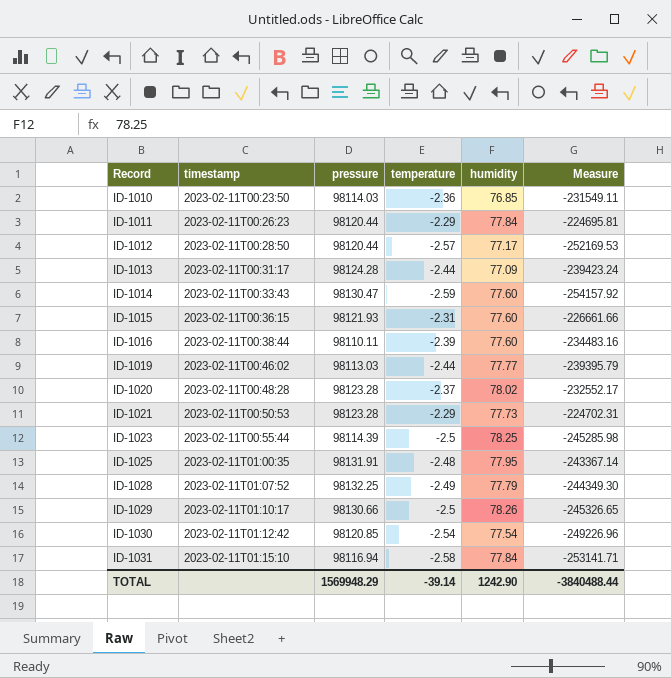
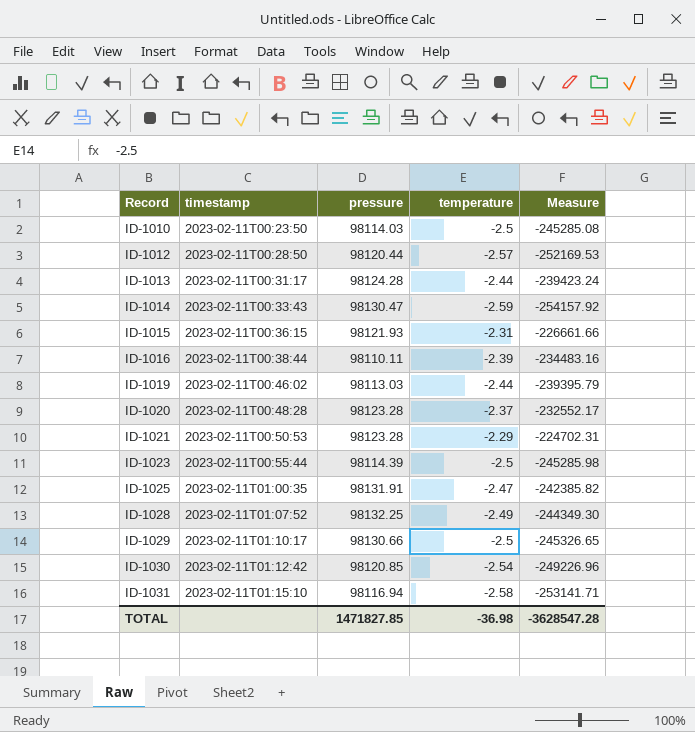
column humidity | position: 5 -> none
row ID-1011: 2023-02-11T00:26:23 | 98120.44 | -2.29 | 77.84 | -224695.81 -> none
ID-1010 | temperature: -2.36 -> -2.5
ID-1010 | Measure: -231549.11 -> -245285.08
ID-1025 | temperature: -2.48 -> -2.47
ID-1025 | Measure: -243367.14 -> -242385.82
TOTAL | pressure: 1569948.29 -> 1471827.85
TOTAL | temperature: -39.14 -> -36.98
TOTAL | Measure: -3840488.44 -> -3628547.28

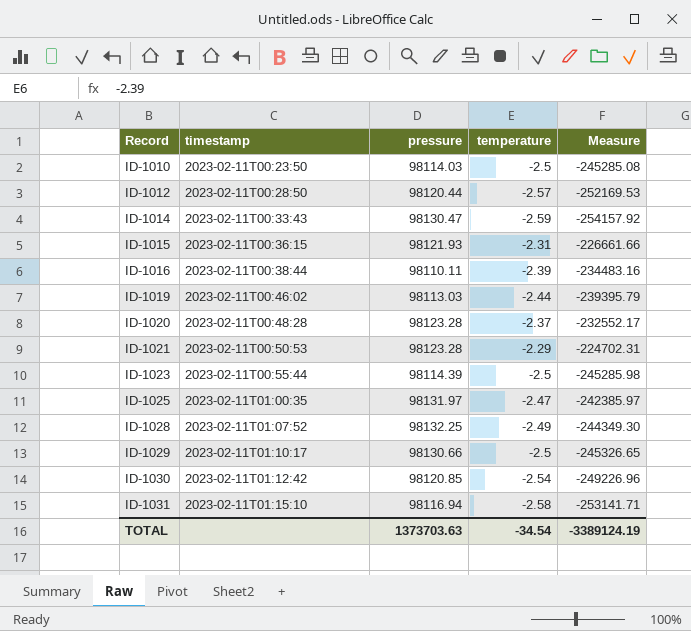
row ID-1013: 2023-02-11T00:31:17 | 98124.28 | -2.44 | -239423.24 -> none
ID-1025 | pressure: 98131.91 -> 98131.97
ID-1025 | Measure: -242385.82 -> -242385.97
TOTAL | pressure: 1471827.85 -> 1373703.63
TOTAL | temperature: -36.98 -> -34.54
TOTAL | Measure: -3628547.28 -> -3389124.19

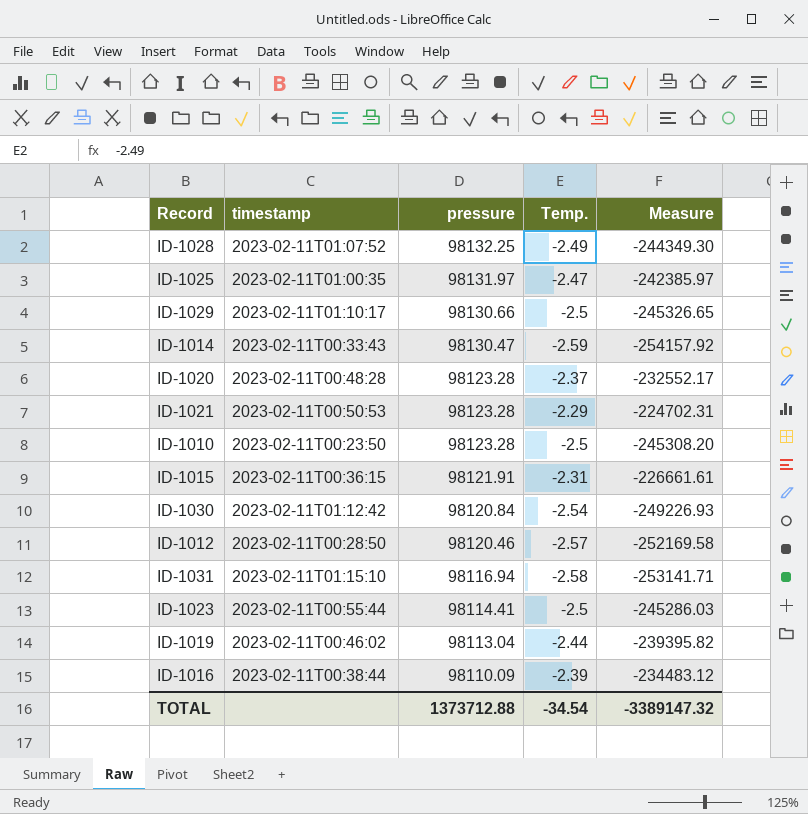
row order: Record ascending -> pressure descending
column name: temperature -> Temp.
ID-1010 | pressure: 98114.03 -> 98123.28
ID-1010 | Measure: -245285.08 -> -245308.20
ID-1015 | pressure: 98121.93 -> 98121.91
ID-1015 | Measure: -226661.66 -> -226661.61
ID-1030 | pressure: 98120.85 -> 98120.84
ID-1030 | Measure: -249226.96 -> -249226.93
ID-1012 | pressure: 98120.44 -> 98120.46
ID-1012 | Measure: -252169.53 -> -252169.58
ID-1023 | pressure: 98114.39 -> 98114.41
ID-1023 | Measure: -245285.98 -> -245286.03
ID-1019 | pressure: 98113.03 -> 98113.04
ID-1019 | Measure: -239395.79 -> -239395.82
ID-1016 | pressure: 98110.11 -> 98110.09
ID-1016 | Measure: -234483.16 -> -234483.12
TOTAL | pressure: 1373703.63 -> 1373712.88
TOTAL | Measure: -3389124.19 -> -3389147.32

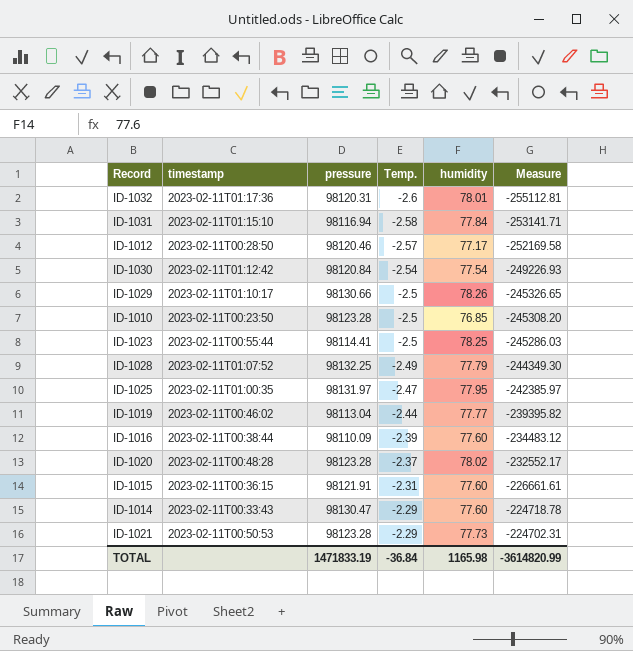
row order: pressure descending -> Temp. ascending
column humidity | position: none -> 5
row ID-1032: none -> 2023-02-11T01:17:36 | 98120.31 | -2.6 | 78.01 | -255112.81
ID-1014 | Temp.: -2.59 -> -2.29
ID-1014 | Measure: -254157.92 -> -224718.78
TOTAL | pressure: 1373712.88 -> 1471833.19
TOTAL | Temp.: -34.54 -> -36.84
TOTAL | Measure: -3389147.32 -> -3614820.99

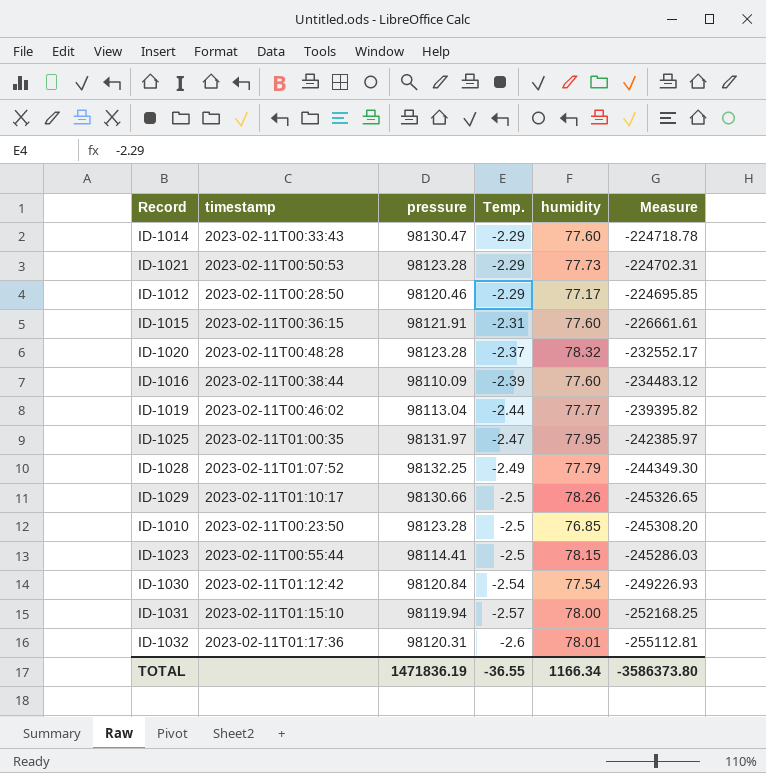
row order: Temp. ascending -> Temp. descending
ID-1012 | Temp.: -2.57 -> -2.29
ID-1012 | Measure: -252169.58 -> -224695.85
ID-1020 | humidity: 78.02 -> 78.32
ID-1023 | humidity: 78.25 -> 78.15
ID-1031 | pressure: 98116.94 -> 98119.94
ID-1031 | Temp.: -2.58 -> -2.57
ID-1031 | humidity: 77.84 -> 78.00
ID-1031 | Measure: -253141.71 -> -252168.25
TOTAL | pressure: 1471833.19 -> 1471836.19
TOTAL | Temp.: -36.84 -> -36.55
TOTAL | humidity: 1165.98 -> 1166.34
TOTAL | Measure: -3614820.99 -> -3586373.80

